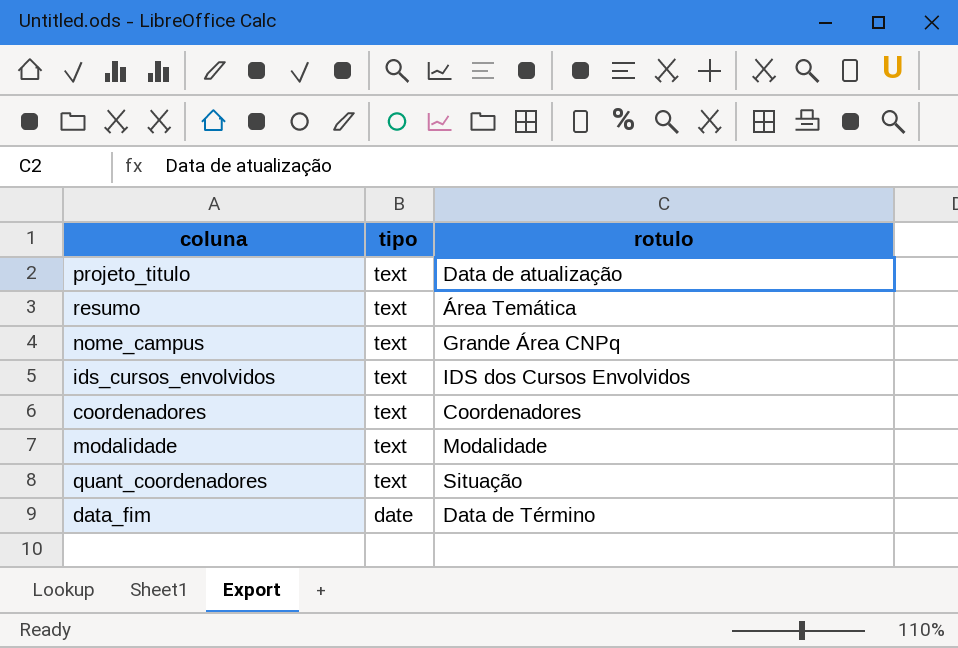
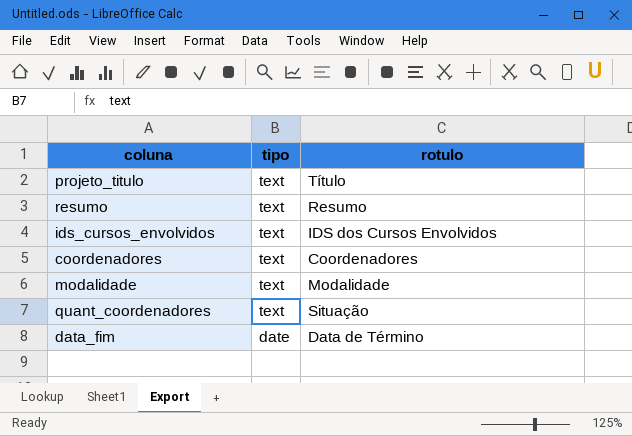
row nome_campus: text | Grande Área CNPq -> none
projeto_titulo | rotulo: Data de atualização -> Título
resumo | rotulo: Área Temática -> Resumo

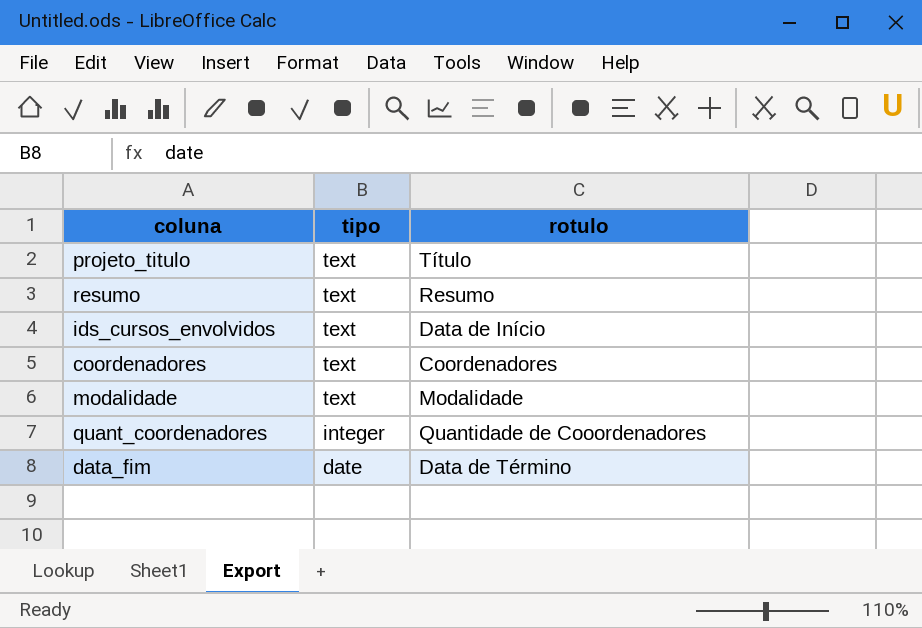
ids_cursos_envolvidos | rotulo: IDS dos Cursos Envolvidos -> Data de Início
quant_coordenadores | tipo: text -> integer
quant_coordenadores | rotulo: Situação -> Quantidade de Cooordenadores

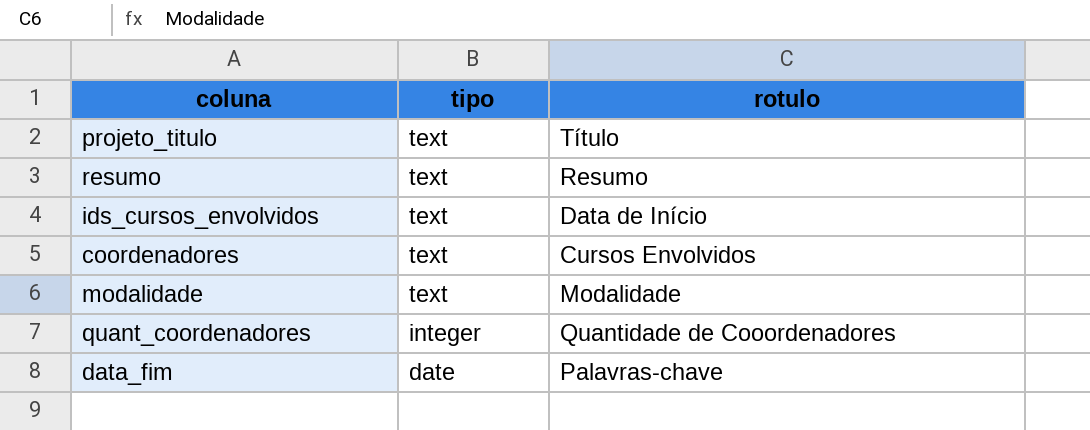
coordenadores | rotulo: Coordenadores -> Cursos Envolvidos
data_fim | rotulo: Data de Término -> Palavras-chave

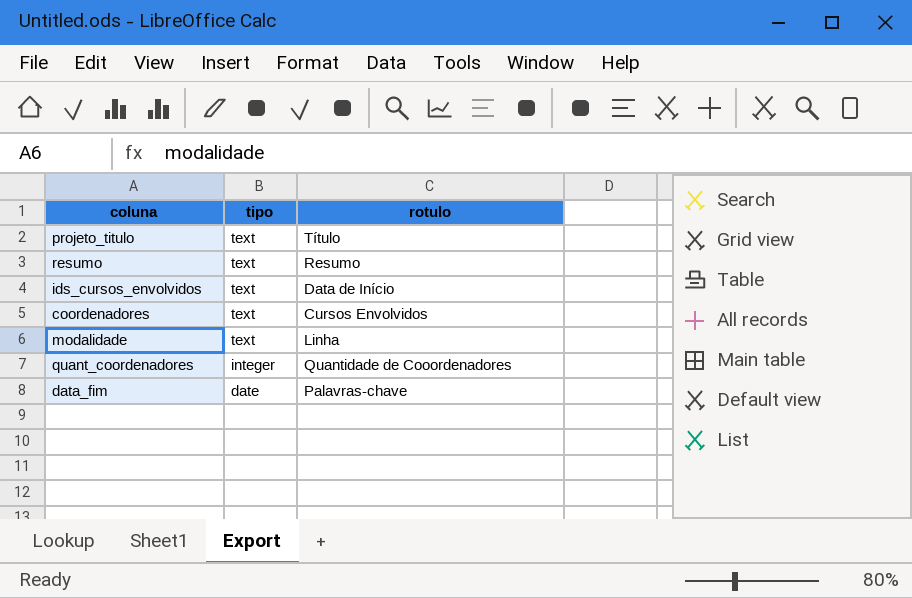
modalidade | rotulo: Modalidade -> Linha

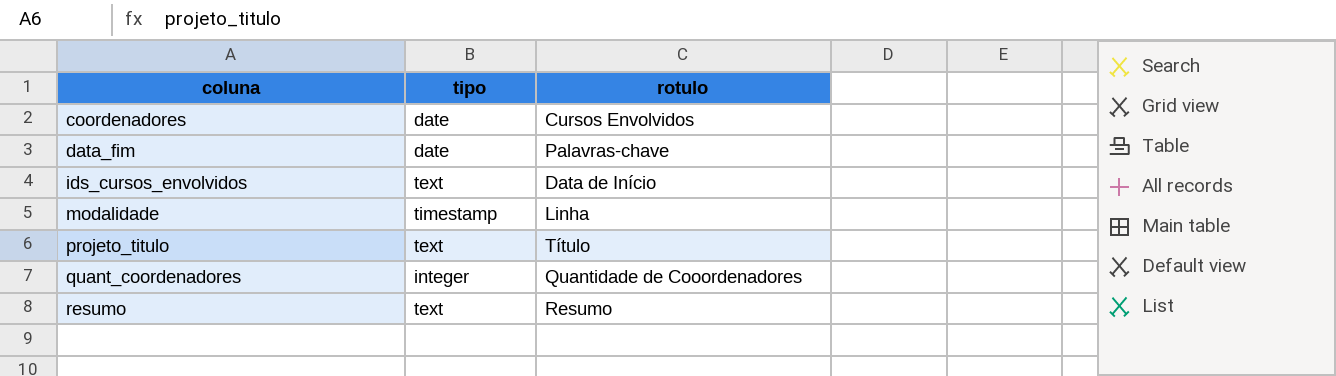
row order: tipo descending -> coluna ascending
coordenadores | tipo: text -> date
modalidade | tipo: text -> timestamp

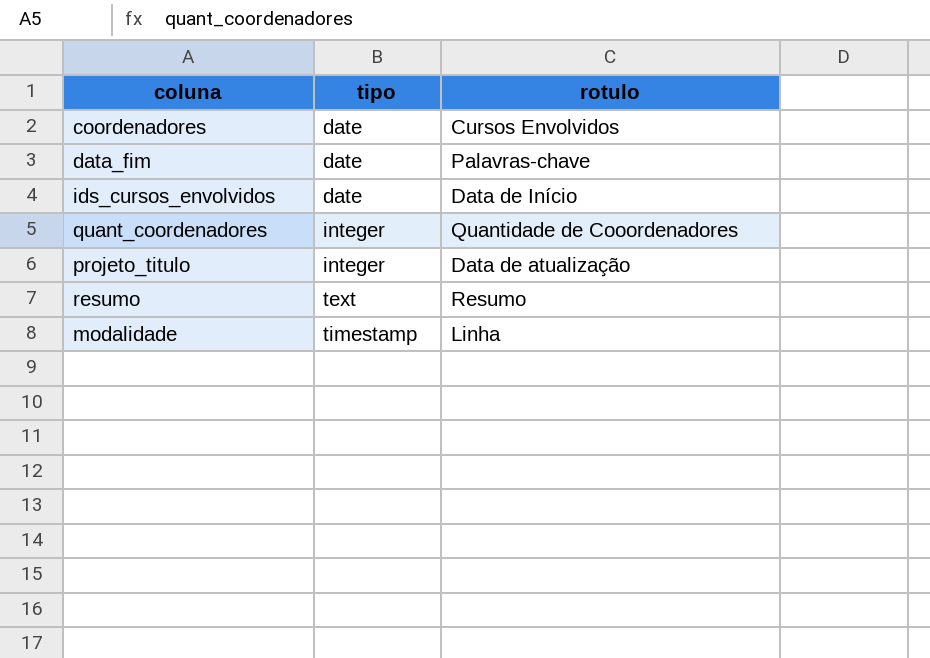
row order: coluna ascending -> tipo ascending
ids_cursos_envolvidos | tipo: text -> date
projeto_titulo | tipo: text -> integer
projeto_titulo | rotulo: Título -> Data de atualização

